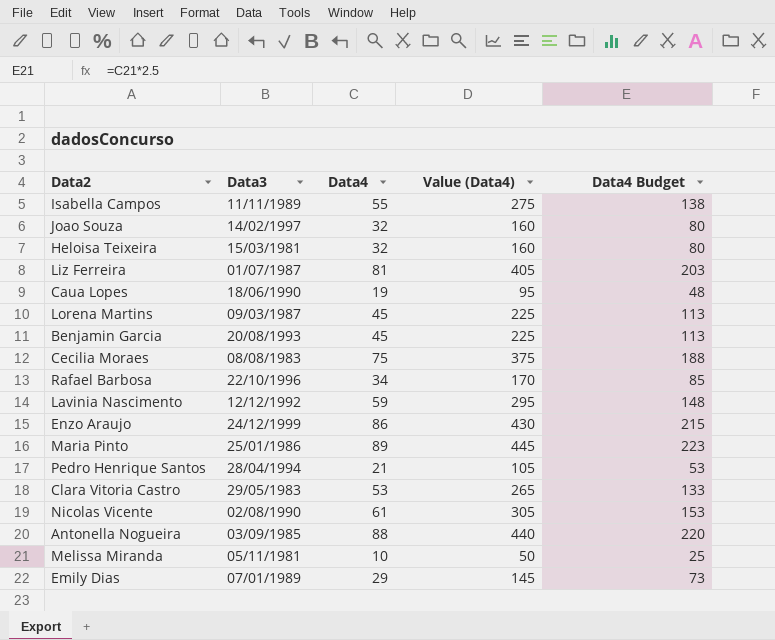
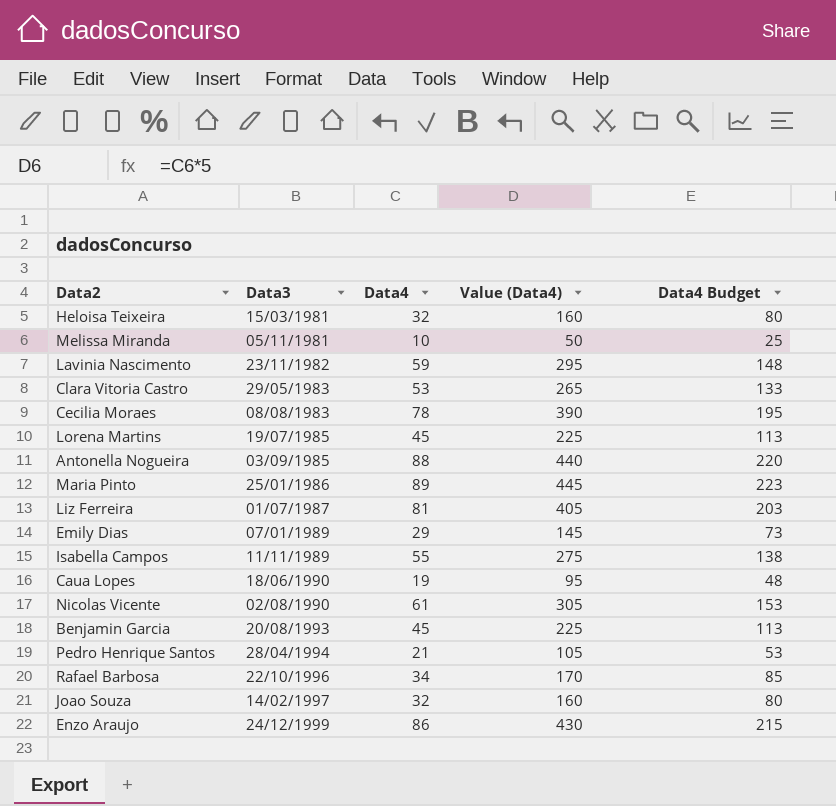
row order: none -> Data3 ascending
Lavinia Nascimento | Data3: 12/12/1992 -> 23/11/1982
Cecilia Moraes | Data4: 75 -> 78
Cecilia Moraes | Value (Data4): 375 -> 390
Cecilia Moraes | Data4 Budget: 188 -> 195
Lorena Martins | Data3: 09/03/1987 -> 19/07/1985

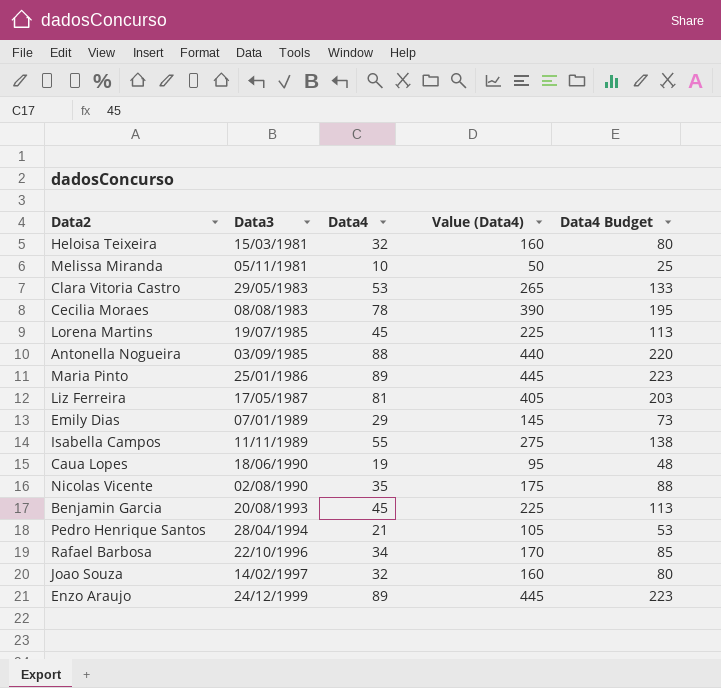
row Lavinia Nascimento: 23/11/1982 | 59 | 295 | 148 -> none
Liz Ferreira | Data3: 01/07/1987 -> 17/05/1987
Nicolas Vicente | Data4: 61 -> 35
Nicolas Vicente | Value (Data4): 305 -> 175
Nicolas Vicente | Data4 Budget: 153 -> 88
Enzo Araujo | Data4: 86 -> 89
Enzo Araujo | Value (Data4): 430 -> 445
Enzo Araujo | Data4 Budget: 215 -> 223

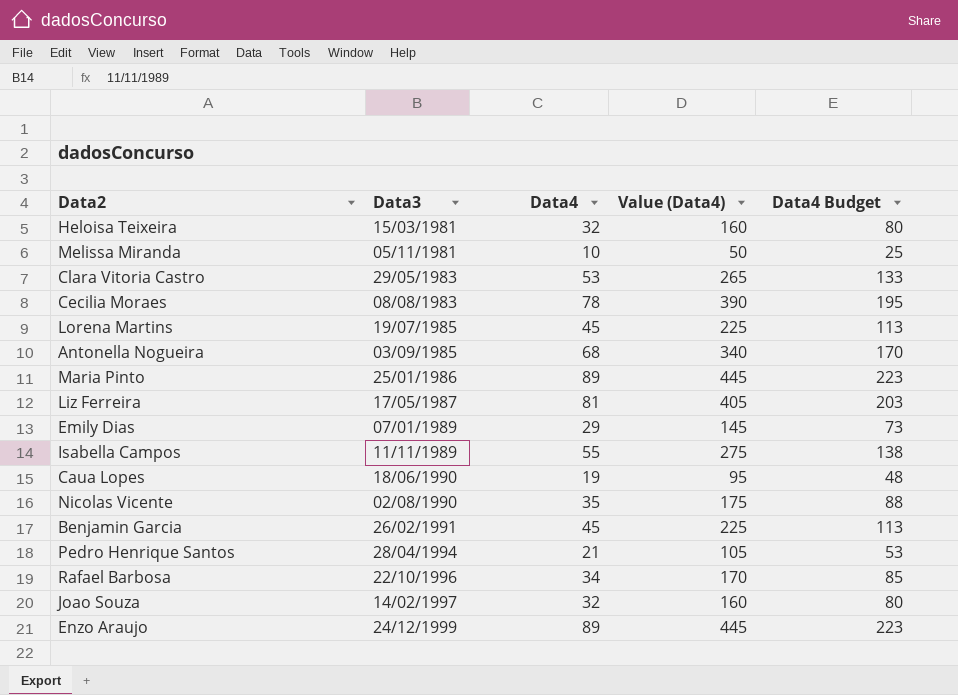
Antonella Nogueira | Data4: 88 -> 68
Antonella Nogueira | Value (Data4): 440 -> 340
Antonella Nogueira | Data4 Budget: 220 -> 170
Benjamin Garcia | Data3: 20/08/1993 -> 26/02/1991

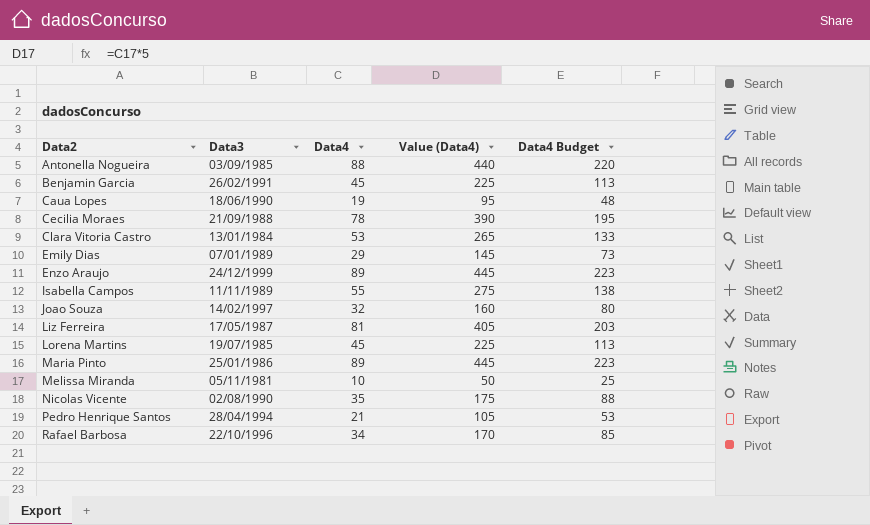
row order: Data3 ascending -> Data2 ascending
row Heloisa Teixeira: 15/03/1981 | 32 | 160 | 80 -> none
Antonella Nogueira | Data4: 68 -> 88
Antonella Nogueira | Value (Data4): 340 -> 440
Antonella Nogueira | Data4 Budget: 170 -> 220
Cecilia Moraes | Data3: 08/08/1983 -> 21/09/1988
Clara Vitoria Castro | Data3: 29/05/1983 -> 13/01/1984

